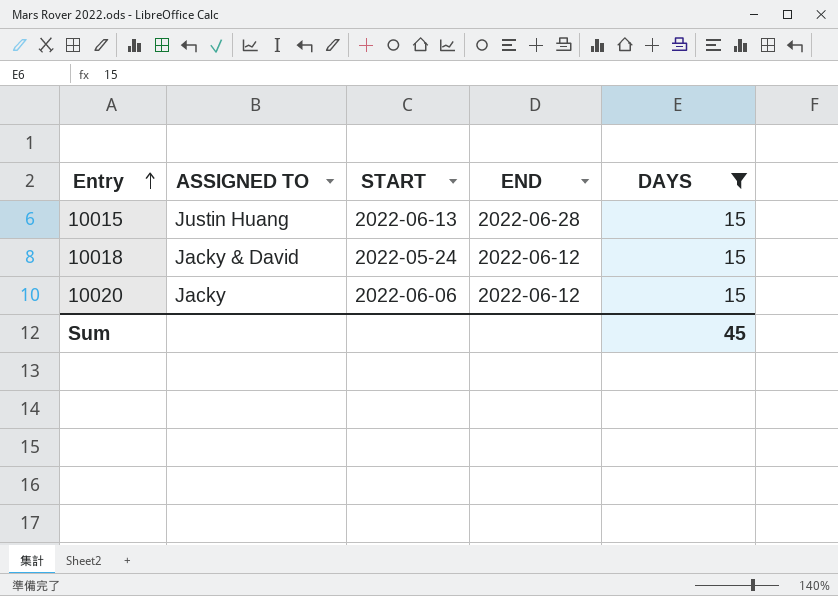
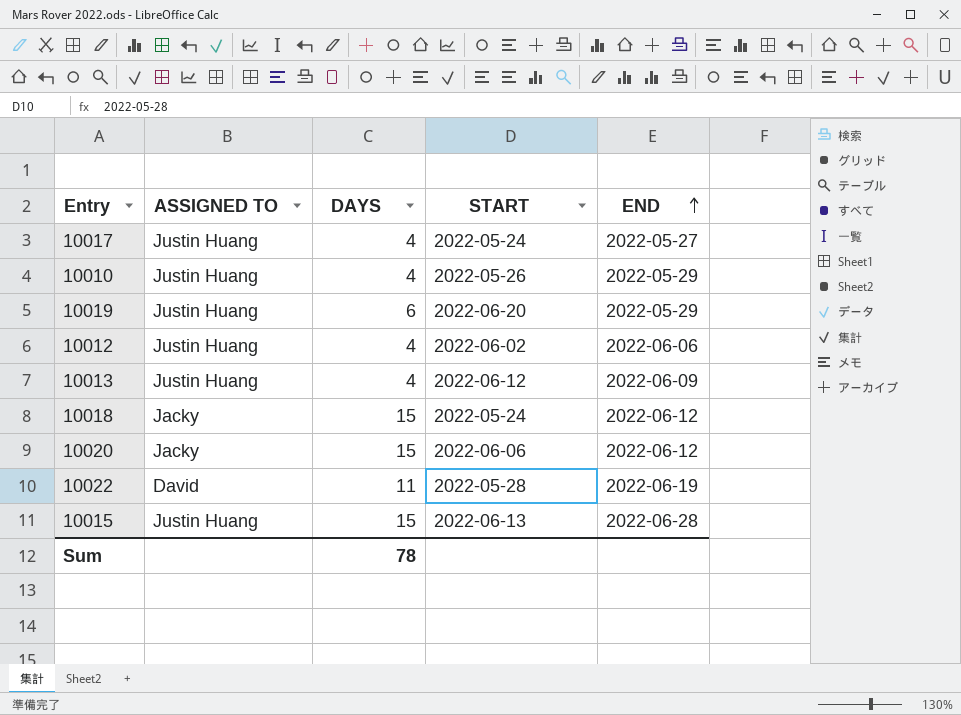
filter: DAYS = 15 -> none
row order: Entry ascending -> END ascending
column DAYS | position: 5 -> 3
10018 | ASSIGNED TO: Jacky & David -> Jacky
Sum | DAYS: 45 -> 78

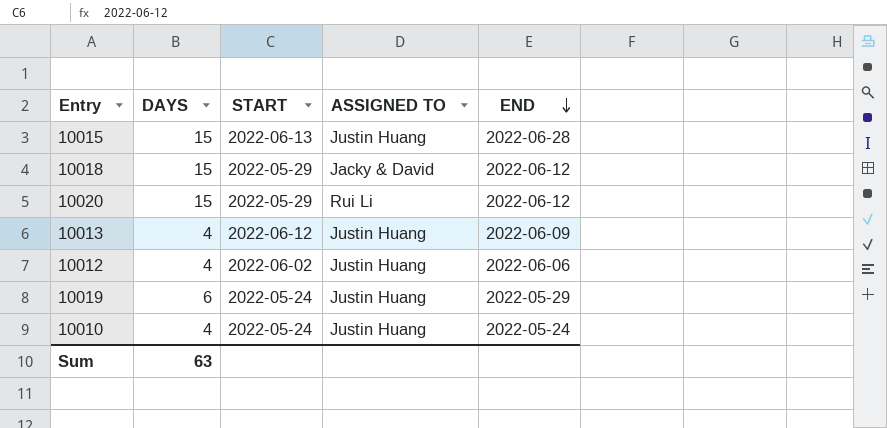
row order: END ascending -> END descending
column ASSIGNED TO | position: 2 -> 4
row 10017: Justin Huang | 4 | 2022-05-24 | 2022-05-27 -> none
row 10022: David | 11 | 2022-05-28 | 2022-06-19 -> none
10018 | START: 2022-05-24 -> 2022-05-29
10018 | ASSIGNED TO: Jacky -> Jacky & David
10020 | START: 2022-06-06 -> 2022-05-29
10020 | ASSIGNED TO: Jacky -> Rui Li
10019 | START: 2022-06-20 -> 2022-05-24
10010 | START: 2022-05-26 -> 2022-05-24
10010 | END: 2022-05-29 -> 2022-05-24
Sum | DAYS: 78 -> 63

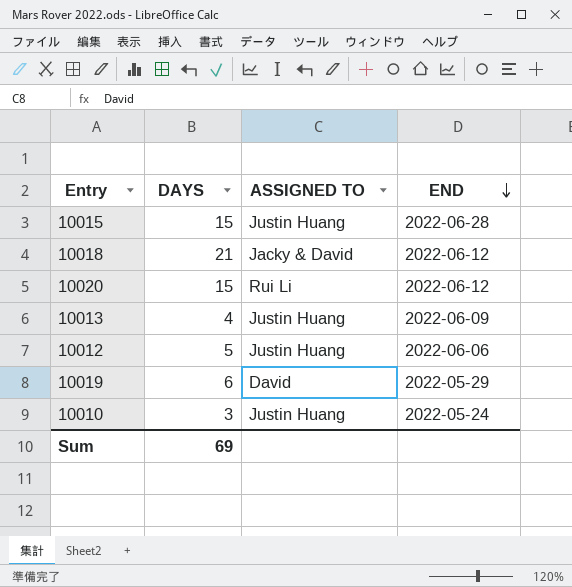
column START | position: 3 -> none
10018 | DAYS: 15 -> 21
10012 | DAYS: 4 -> 5
10019 | ASSIGNED TO: Justin Huang -> David
10010 | DAYS: 4 -> 3
Sum | DAYS: 63 -> 69

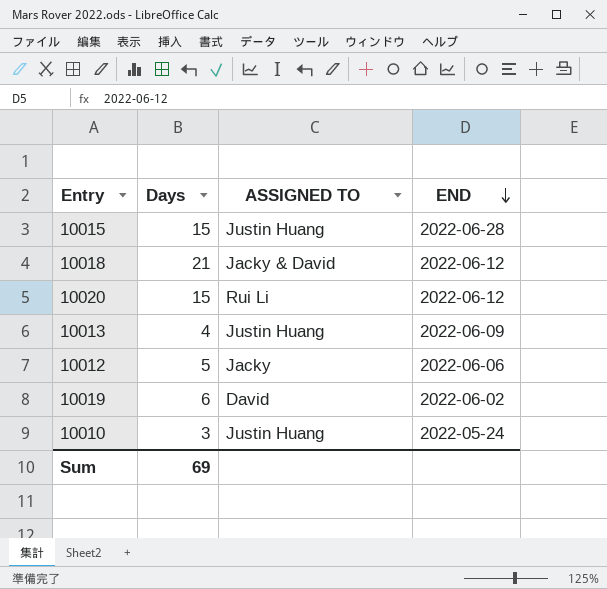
column name: DAYS -> Days
10012 | ASSIGNED TO: Justin Huang -> Jacky
10019 | END: 2022-05-29 -> 2022-06-02

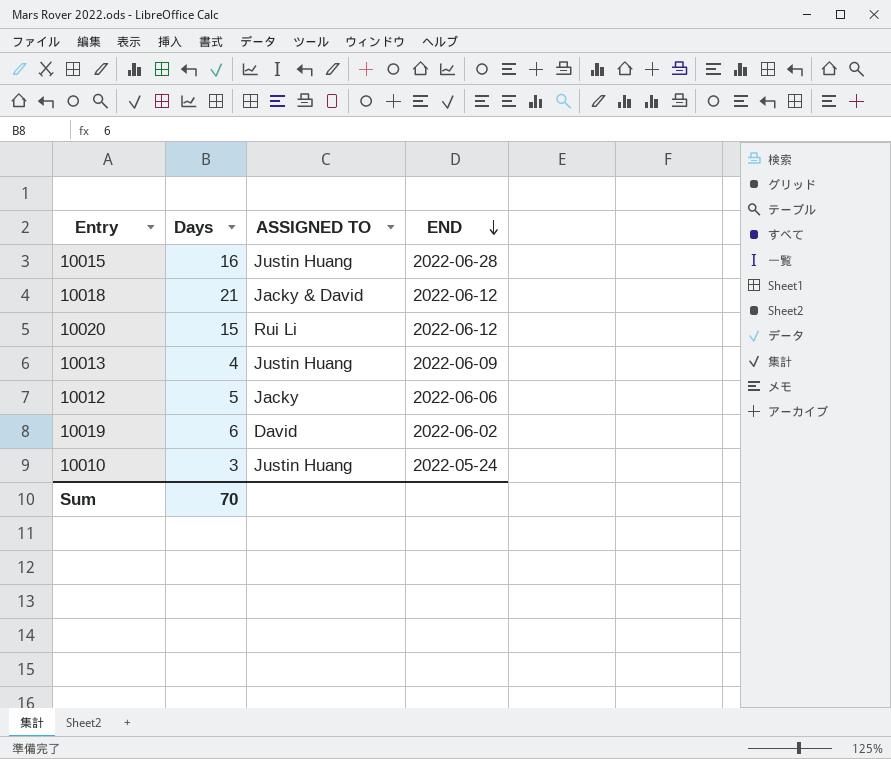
10015 | Days: 15 -> 16
Sum | Days: 69 -> 70

